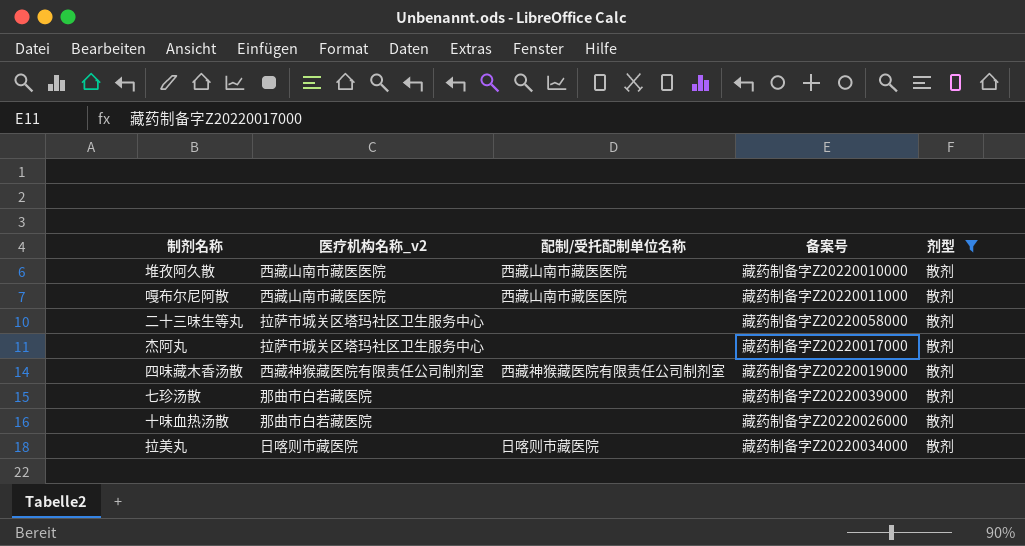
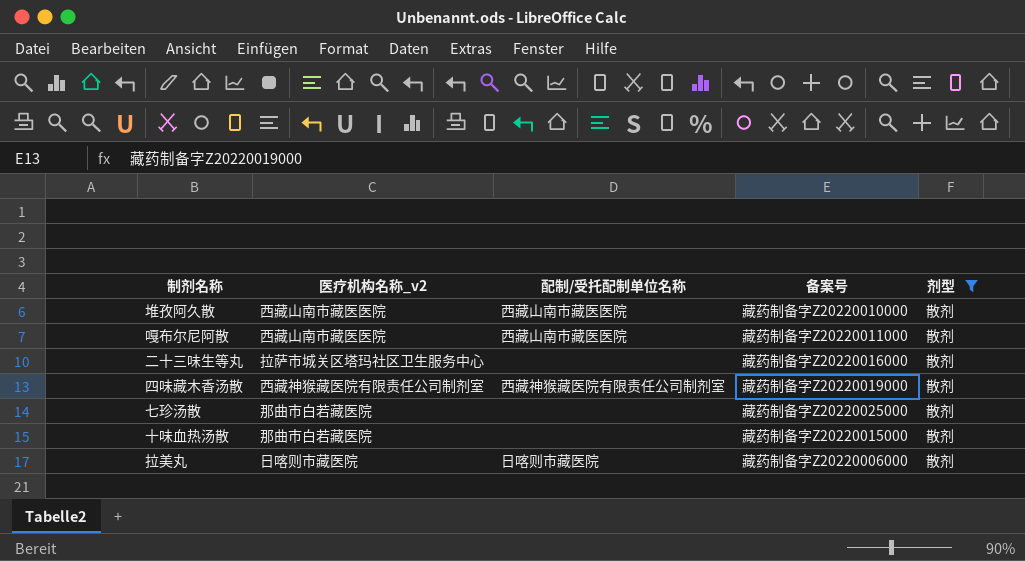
row 杰阿丸: 拉萨市城关区塔玛社区卫生服务中心 | none | 藏药制备字Z20220017000 | 散剂 -> none
二十三味生等丸 | 备案号: 藏药制备字Z20220058000 -> 藏药制备字Z20220016000
七珍汤散 | 备案号: 藏药制备字Z20220039000 -> 藏药制备字Z20220025000
十味血热汤散 | 备案号: 藏药制备字Z20220026000 -> 藏药制备字Z20220015000
拉美丸 | 备案号: 藏药制备字Z20220034000 -> 藏药制备字Z20220006000

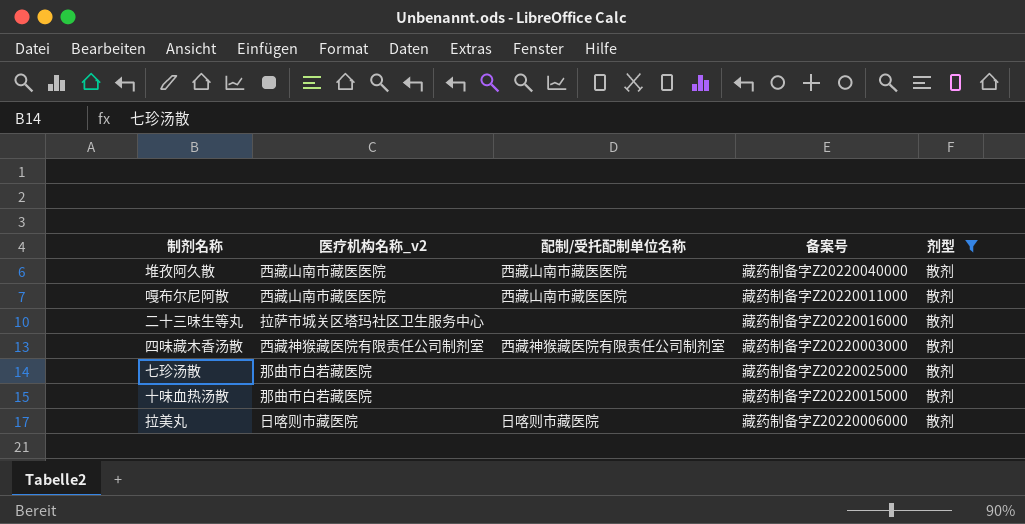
堆孜阿久散 | 备案号: 藏药制备字Z20220010000 -> 藏药制备字Z20220040000
四味藏木香汤散 | 备案号: 藏药制备字Z20220019000 -> 藏药制备字Z20220003000

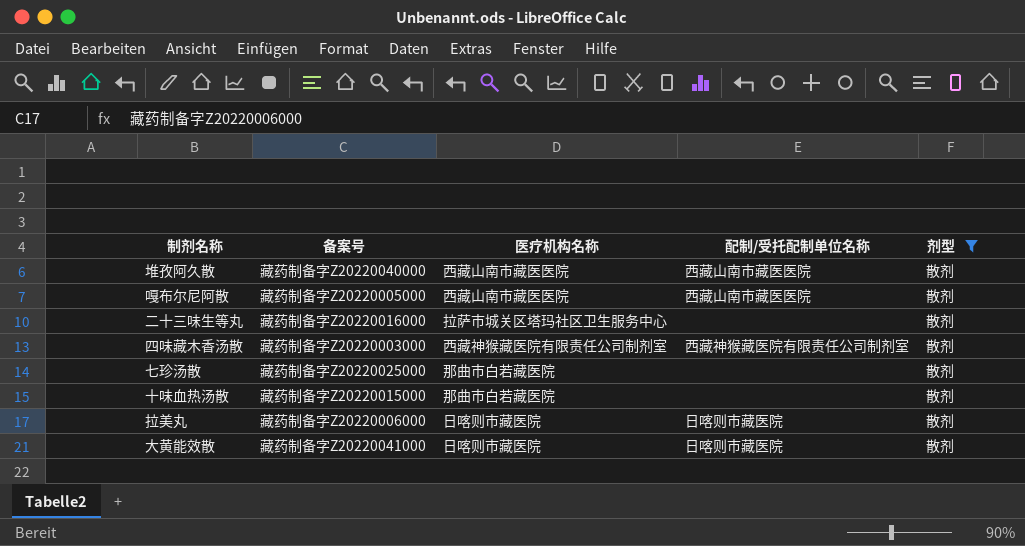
column 备案号 | position: 4 -> 2
column name: 医疗机构名称_v2 -> 医疗机构名称
嘎布尔尼阿散 | 备案号: 藏药制备字Z20220011000 -> 藏药制备字Z20220005000
row 大黄能效散: none -> 藏药制备字Z20220041000 | 日喀则市藏医院 | 日喀则市藏医院 | 散剂

